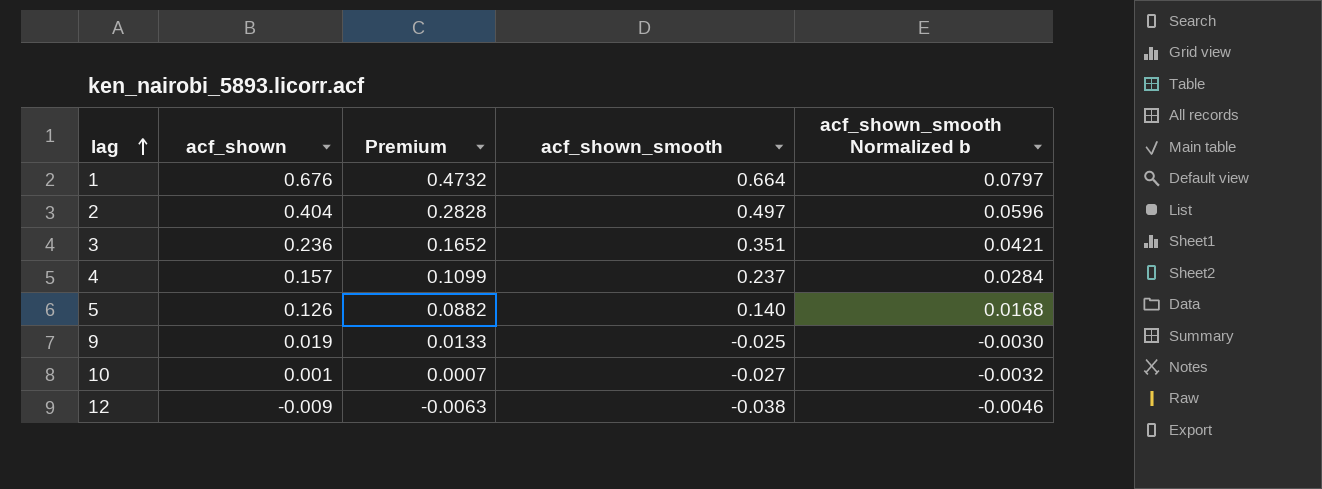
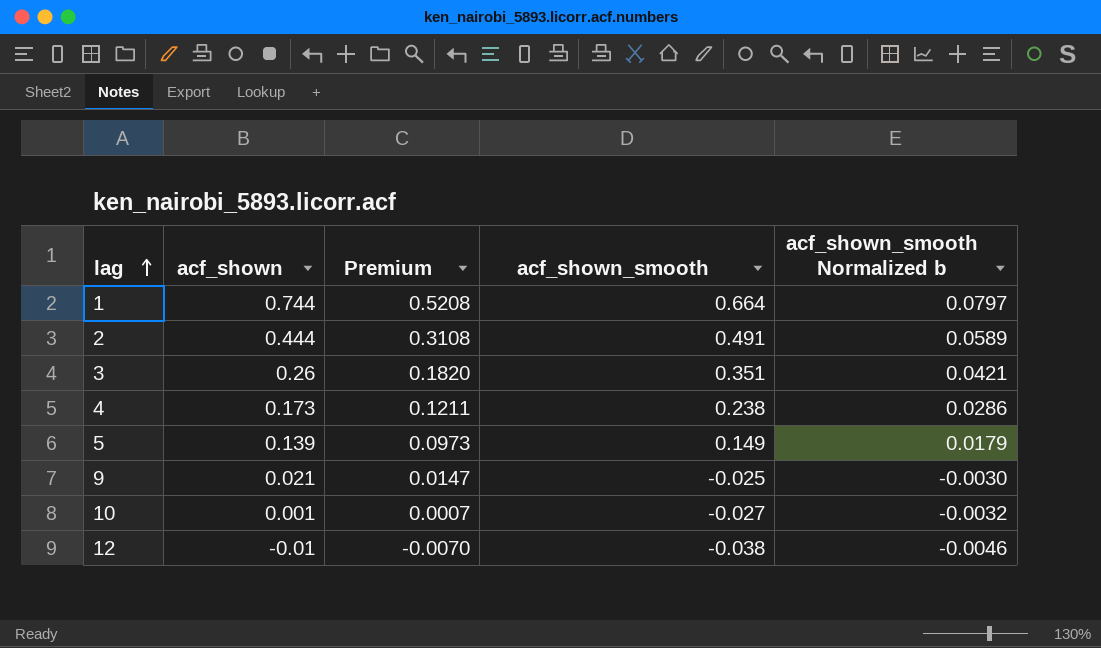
1 | acf_shown: 0.676 -> 0.744
1 | Premium: 0.4732 -> 0.5208
2 | acf_shown: 0.404 -> 0.444
2 | Premium: 0.2828 -> 0.3108
2 | acf_shown_smooth: 0.497 -> 0.491
2 | acf_shown_smooth Normalized b: 0.0596 -> 0.0589
3 | acf_shown: 0.236 -> 0.26
3 | Premium: 0.1652 -> 0.1820
4 | acf_shown: 0.157 -> 0.173
4 | Premium: 0.1099 -> 0.1211
4 | acf_shown_smooth: 0.237 -> 0.238
4 | acf_shown_smooth Normalized b: 0.0284 -> 0.0286
5 | acf_shown: 0.126 -> 0.139
5 | Premium: 0.0882 -> 0.0973
5 | acf_shown_smooth: 0.140 -> 0.149
5 | acf_shown_smooth Normalized b: 0.0168 -> 0.0179
9 | acf_shown: 0.019 -> 0.021
9 | Premium: 0.0133 -> 0.0147
12 | acf_shown: -0.009 -> -0.01
12 | Premium: -0.0063 -> -0.0070

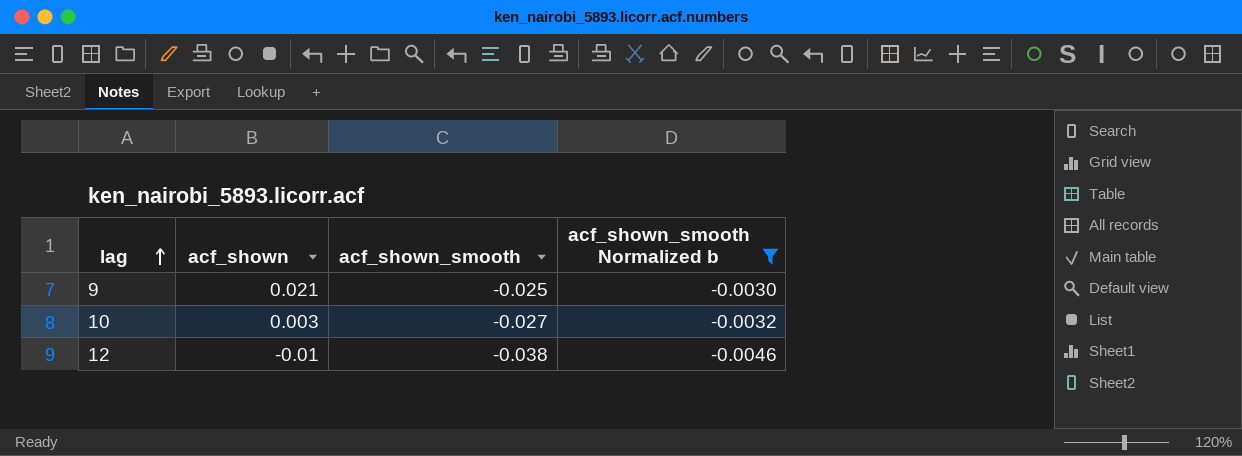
filter: none -> acf_shown_smooth Normalized b <= -0.0030
column Premium | formula: [acf_shown] * 0.7 -> none
10 | acf_shown: 0.001 -> 0.003

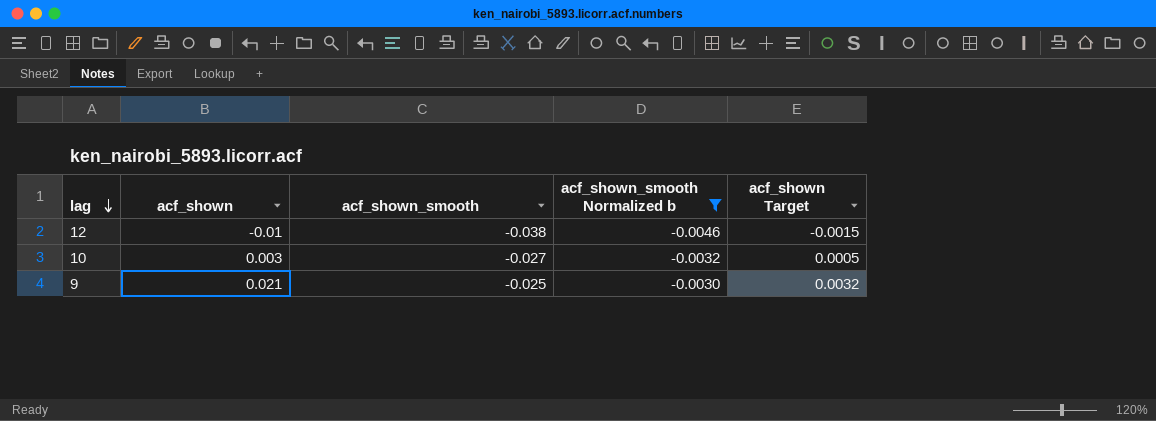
row order: lag ascending -> lag descending
column acf_shown Target | formula: none -> [acf_shown] * 0.15

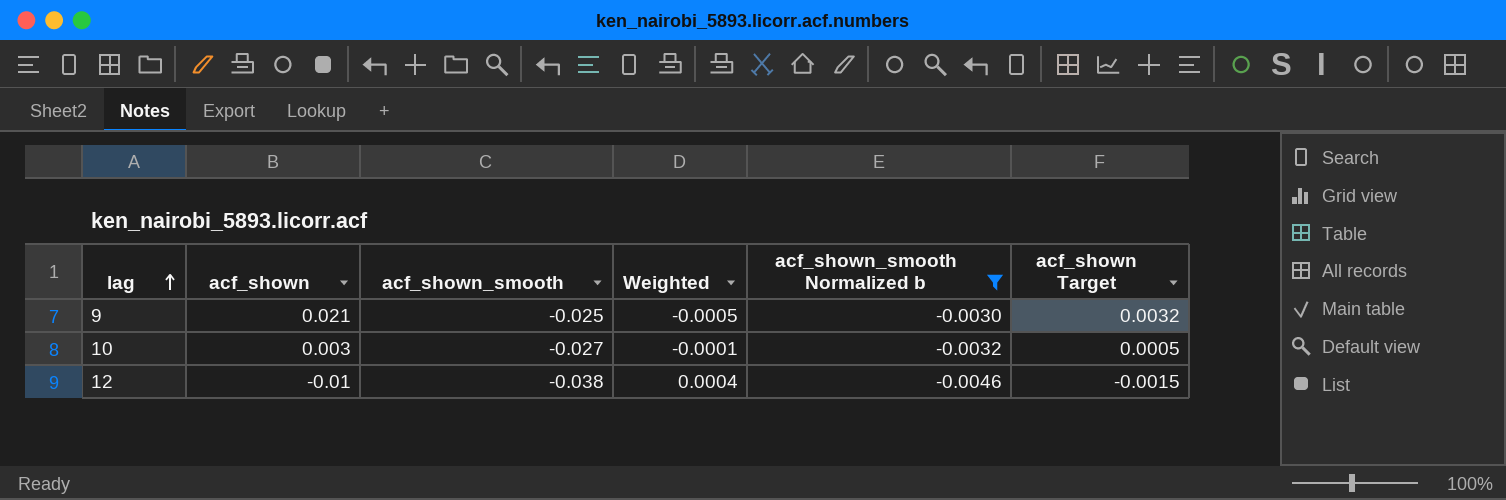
row order: lag descending -> lag ascending
column Weighted | formula: none -> [acf_shown] * [acf_shown_smooth]

